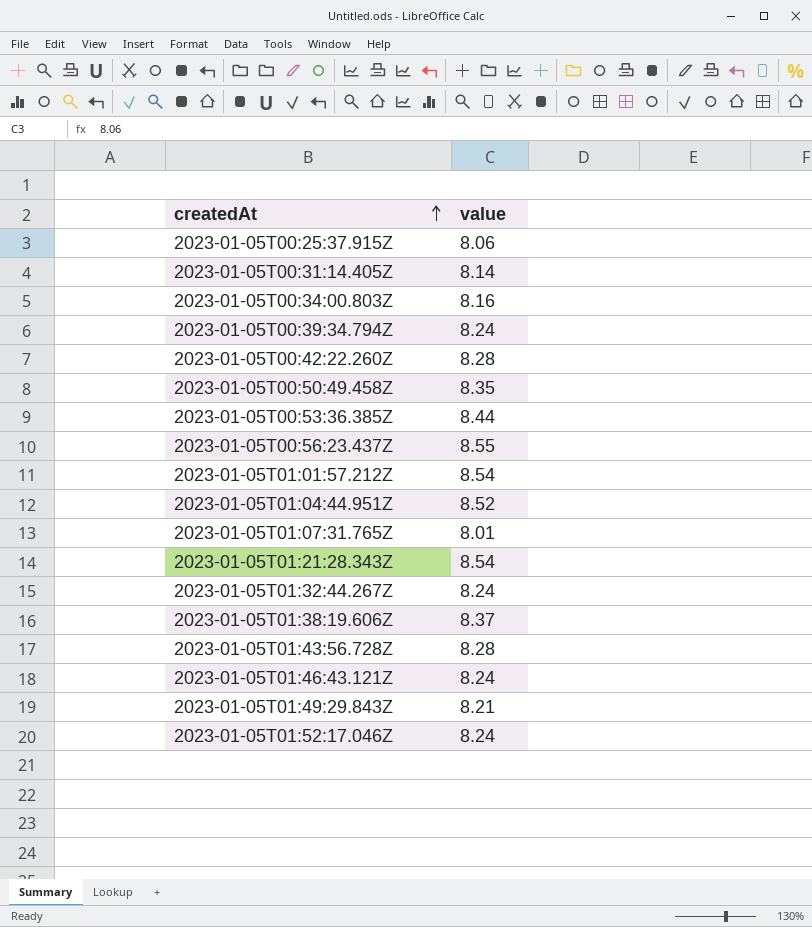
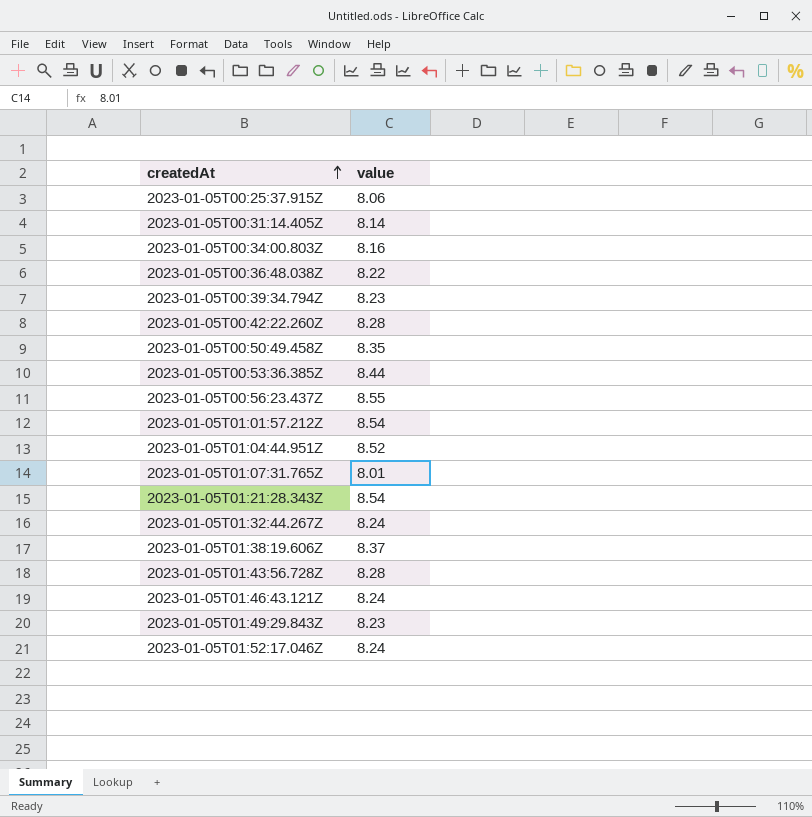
row 2023-01-05T00:36:48.038Z: none -> 8.22
2023-01-05T00:39:34.794Z | value: 8.24 -> 8.23
2023-01-05T01:49:29.843Z | value: 8.21 -> 8.23

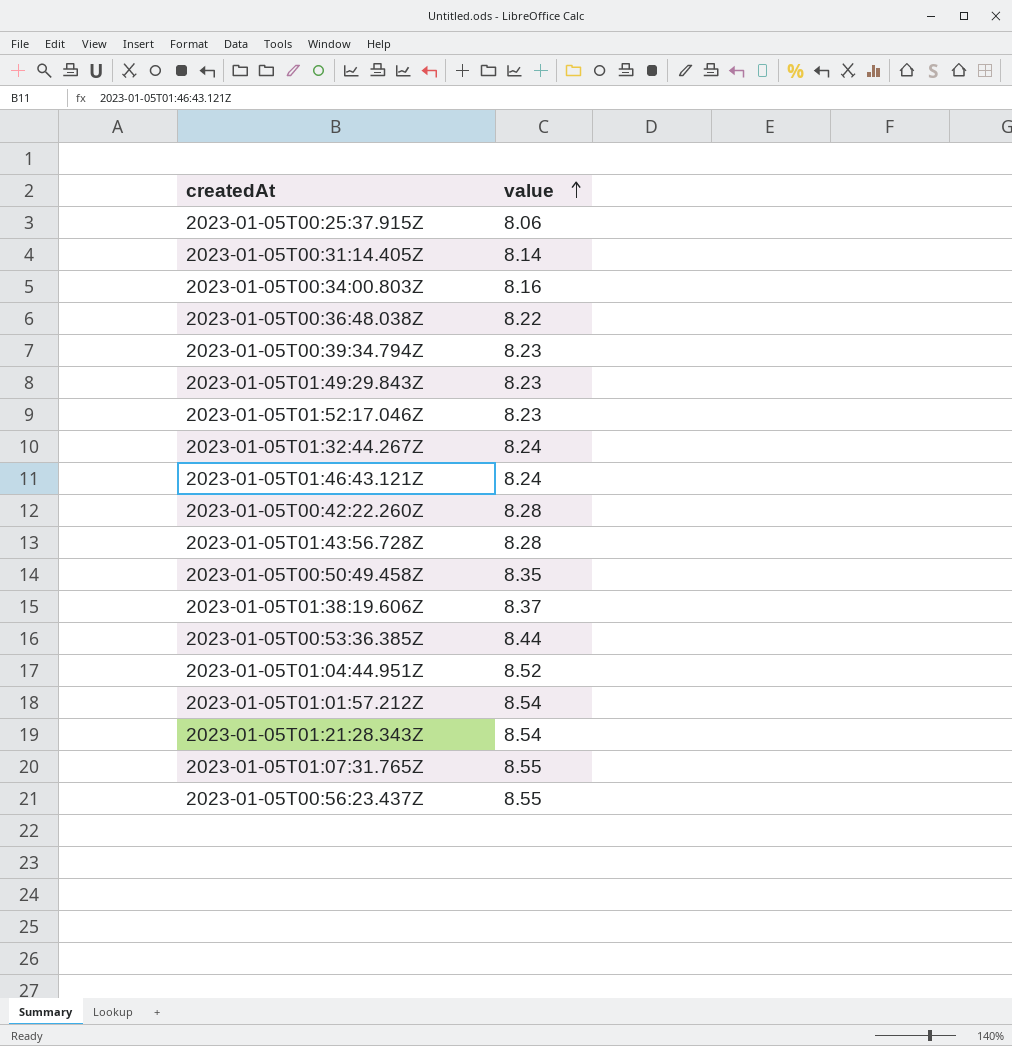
row order: createdAt ascending -> value ascending
2023-01-05T01:52:17.046Z | value: 8.24 -> 8.23
2023-01-05T01:07:31.765Z | value: 8.01 -> 8.55

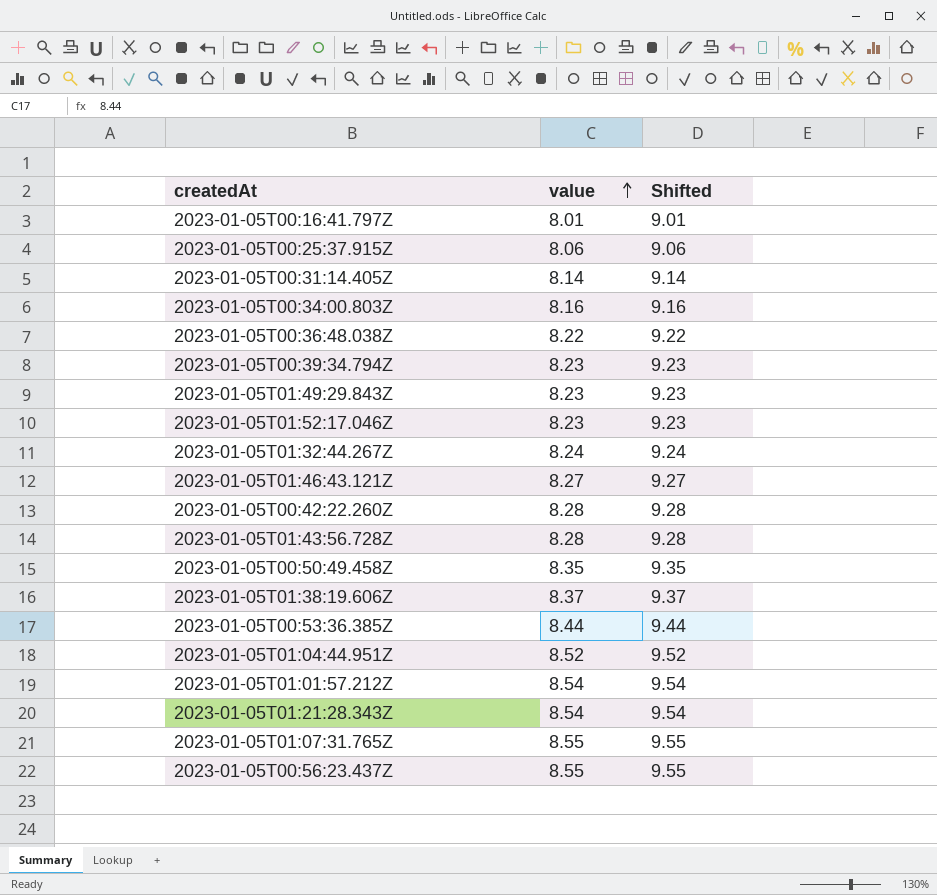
column Shifted | formula: none -> [value] + 1
row 2023-01-05T00:16:41.797Z: none -> 8.01 | 9.01
2023-01-05T01:46:43.121Z | value: 8.24 -> 8.27

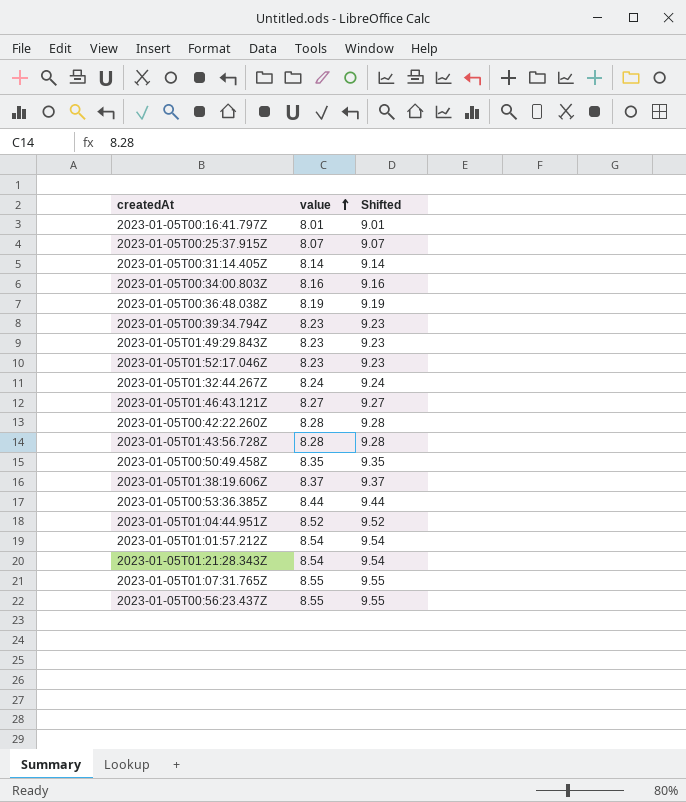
2023-01-05T00:25:37.915Z | value: 8.06 -> 8.07
2023-01-05T00:25:37.915Z | Shifted: 9.06 -> 9.07
2023-01-05T00:36:48.038Z | value: 8.22 -> 8.19
2023-01-05T00:36:48.038Z | Shifted: 9.22 -> 9.19

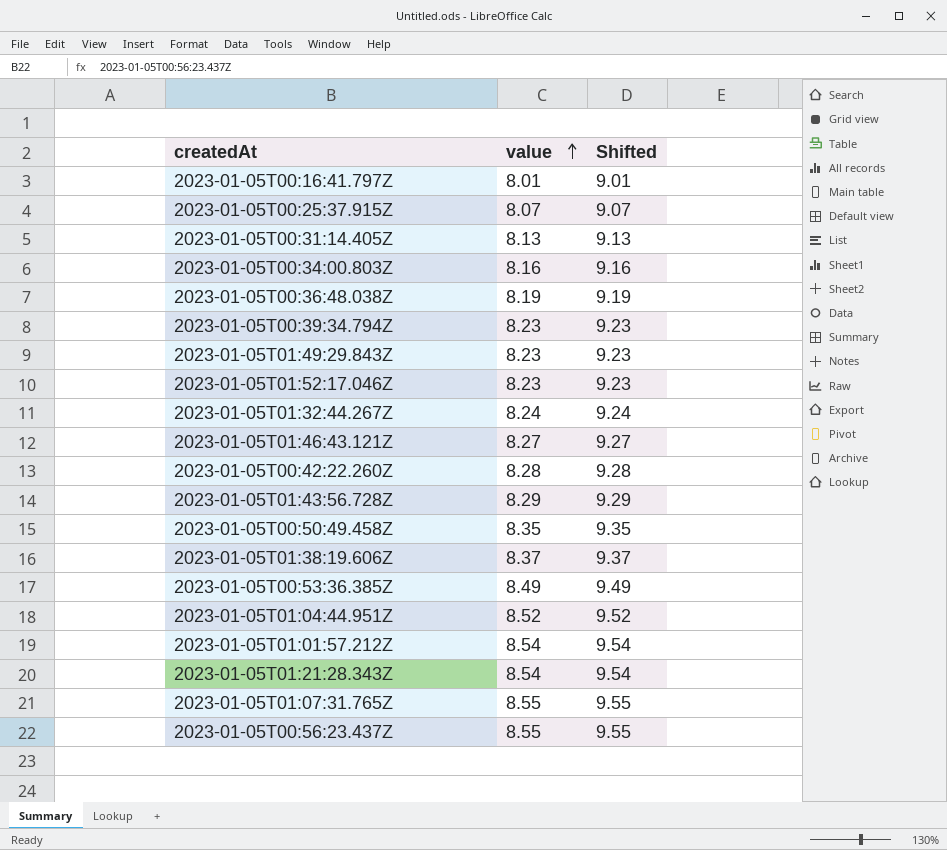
2023-01-05T00:31:14.405Z | value: 8.14 -> 8.13
2023-01-05T00:31:14.405Z | Shifted: 9.14 -> 9.13
2023-01-05T01:43:56.728Z | value: 8.28 -> 8.29
2023-01-05T01:43:56.728Z | Shifted: 9.28 -> 9.29
2023-01-05T00:53:36.385Z | value: 8.44 -> 8.49
2023-01-05T00:53:36.385Z | Shifted: 9.44 -> 9.49

